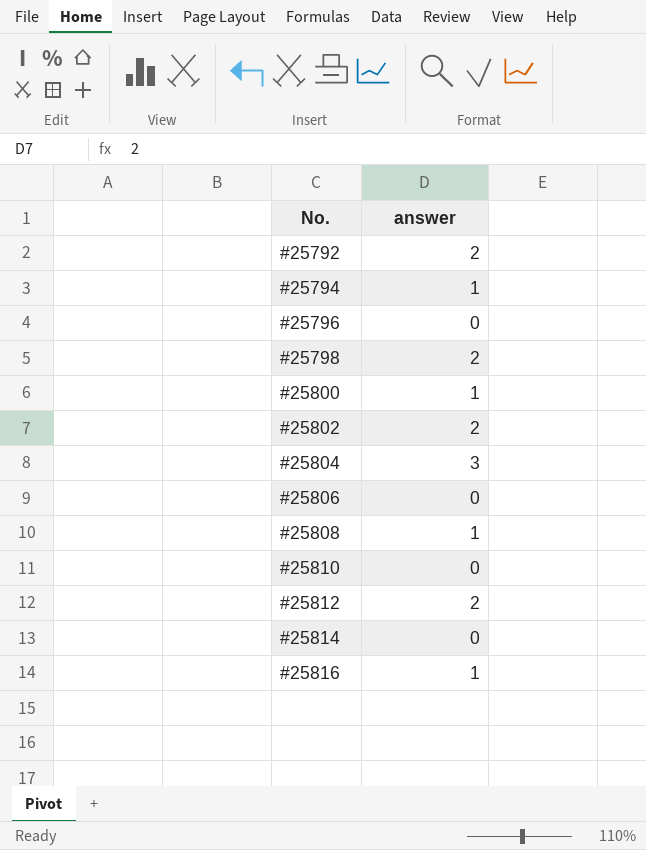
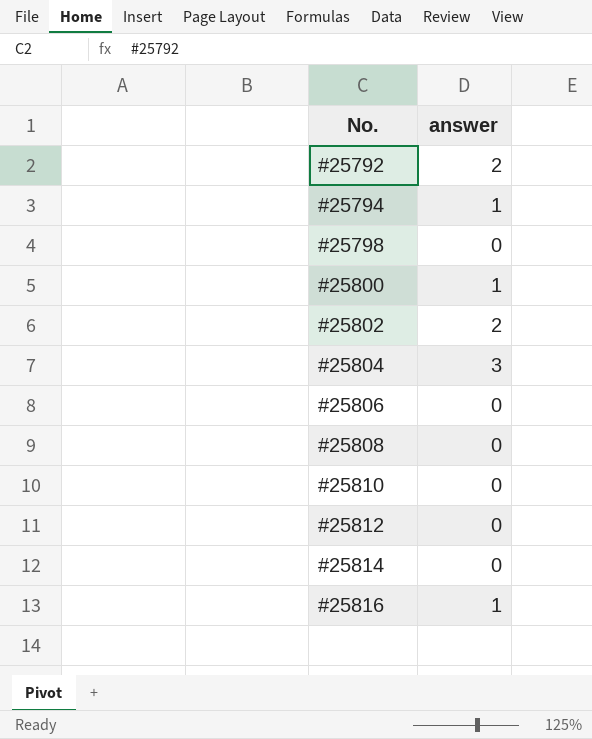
row #25796: 0 -> none
#25798 | answer: 2 -> 0
#25808 | answer: 1 -> 0
#25812 | answer: 2 -> 0

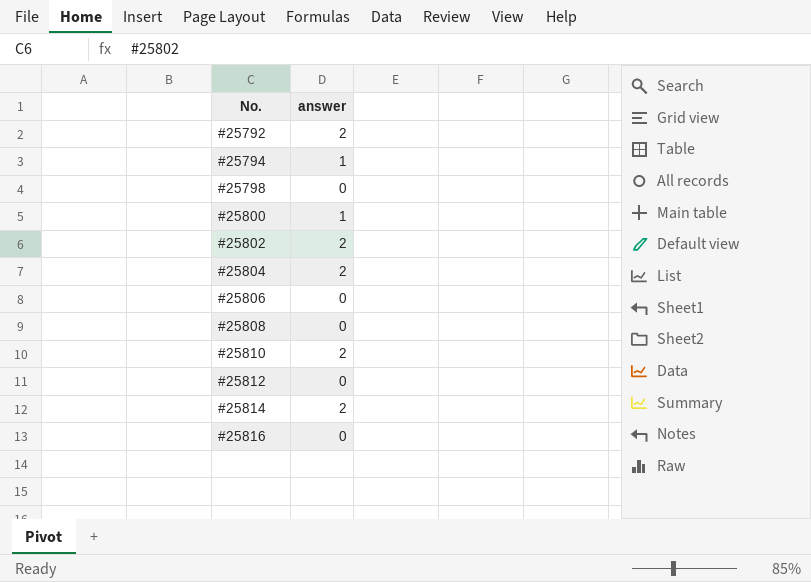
#25804 | answer: 3 -> 2
#25810 | answer: 0 -> 2
#25814 | answer: 0 -> 2
#25816 | answer: 1 -> 0

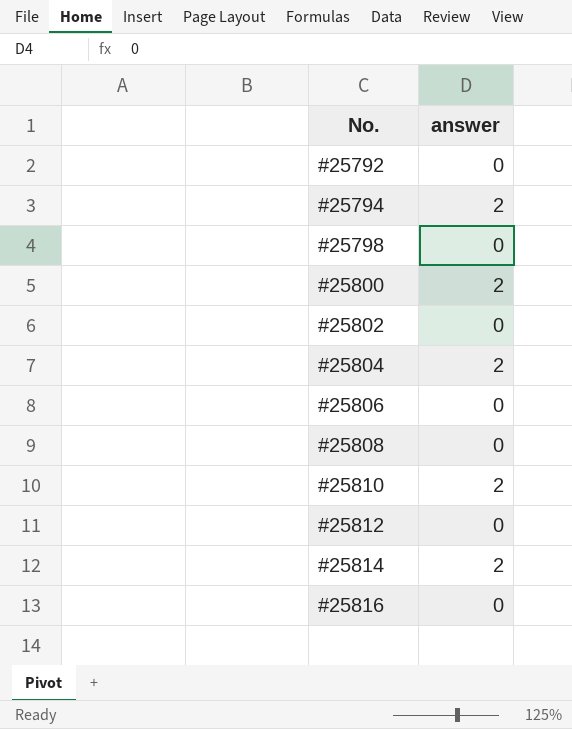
#25792 | answer: 2 -> 0
#25794 | answer: 1 -> 2
#25800 | answer: 1 -> 2
#25802 | answer: 2 -> 0

